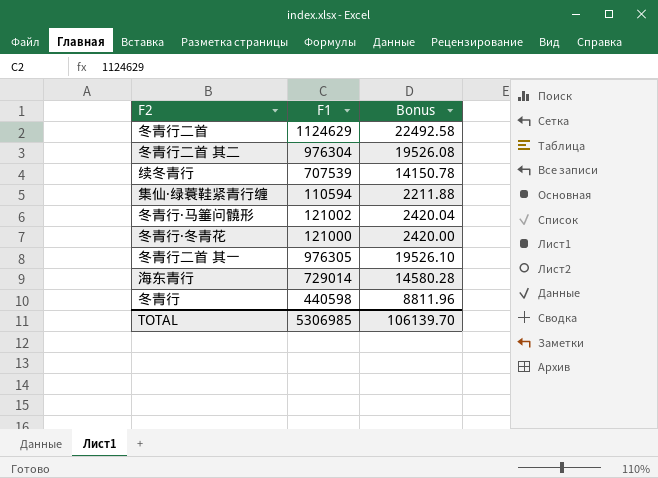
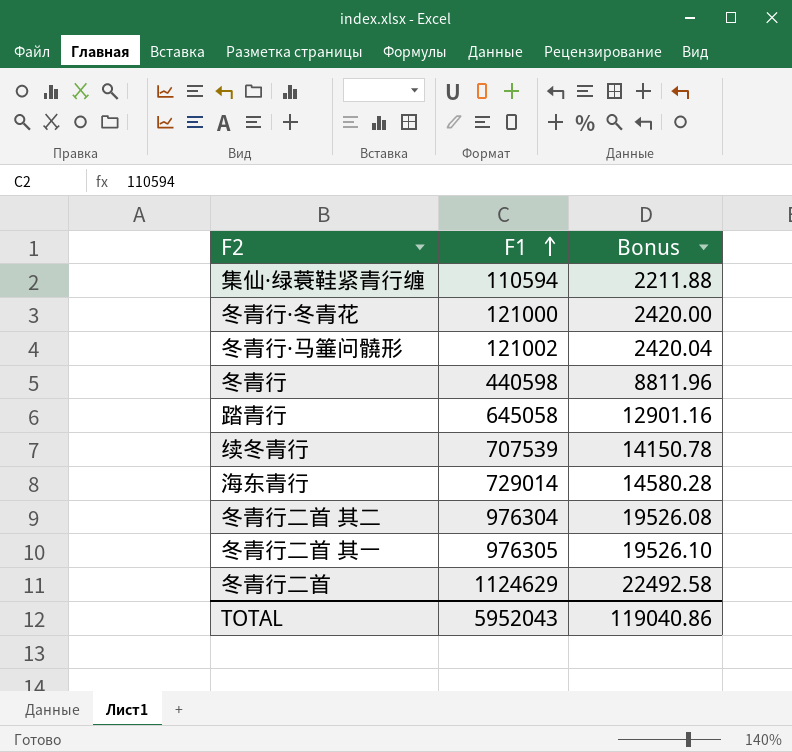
row order: none -> F1 ascending
row 踏青行: none -> 645058 | 12901.16
TOTAL | F1: 5306985 -> 5952043
TOTAL | Bonus: 106139.70 -> 119040.86

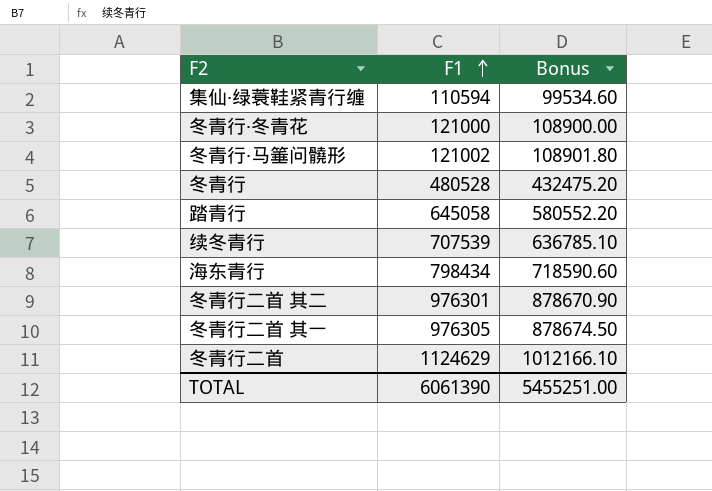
column Bonus | formula: [F1] * 0.02 -> [F1] * 0.9
冬青行 | F1: 440598 -> 480528
海东青行 | F1: 729014 -> 798434
冬青行二首 其二 | F1: 976304 -> 976301
TOTAL | F1: 5952043 -> 6061390
TOTAL | Bonus: 119040.86 -> 5455251.00

